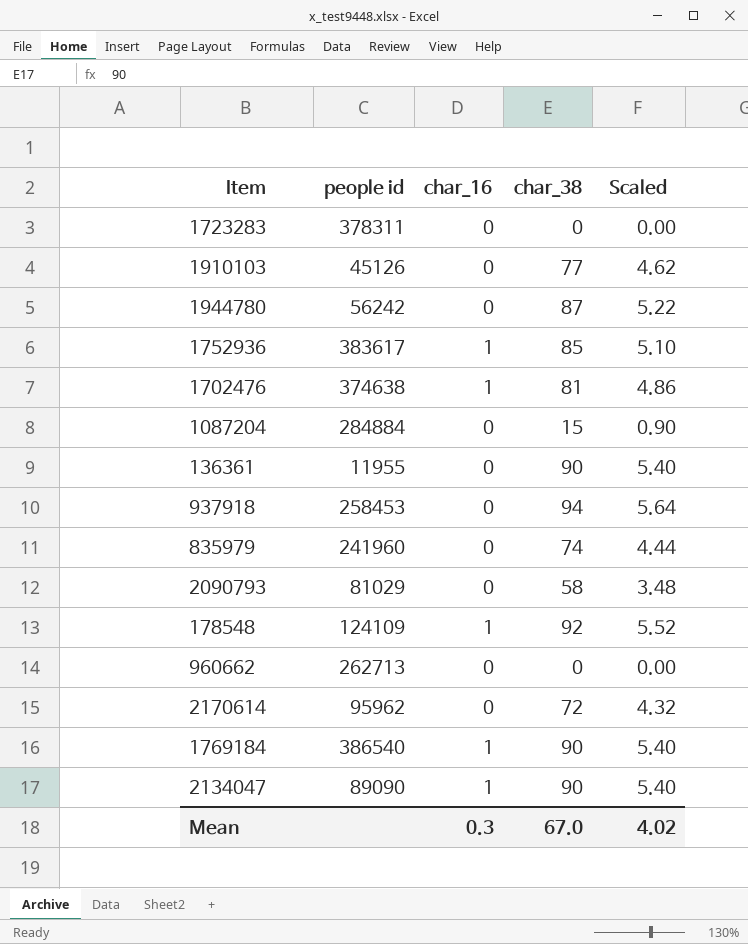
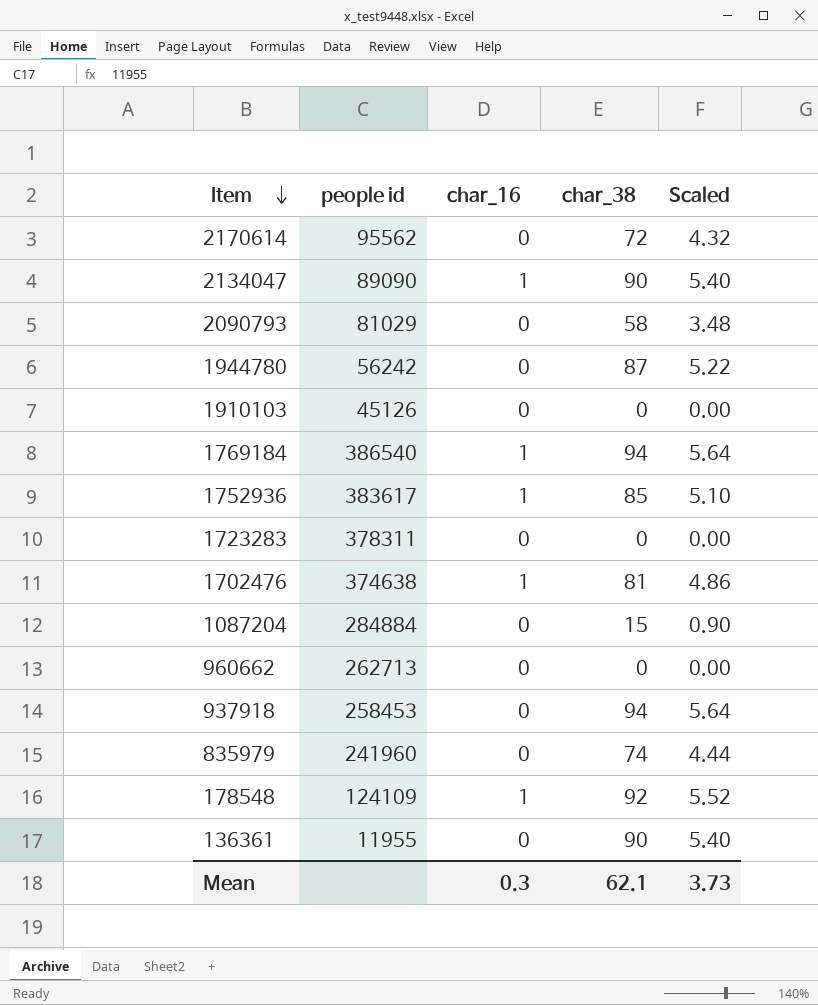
row order: none -> Item descending
2170614 | people id: 95962 -> 95562
1910103 | char_38: 77 -> 0
1910103 | Scaled: 4.62 -> 0.00
1769184 | char_38: 90 -> 94
1769184 | Scaled: 5.40 -> 5.64
Mean | char_38: 67.0 -> 62.1
Mean | Scaled: 4.02 -> 3.73

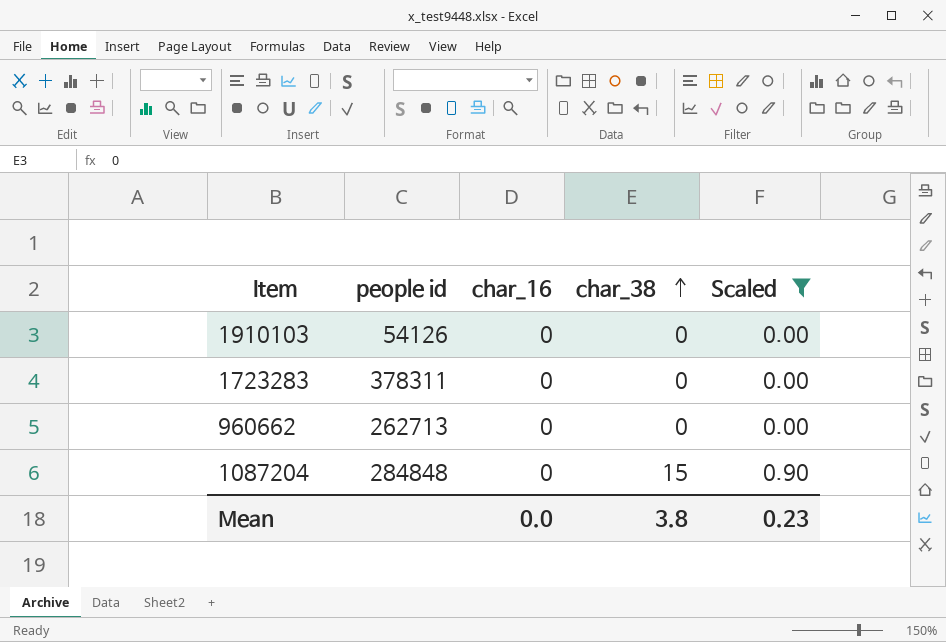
filter: none -> Scaled <= 0.90
row order: Item descending -> char_38 ascending
1910103 | people id: 45126 -> 54126
1087204 | people id: 284884 -> 284848
Mean | char_16: 0.3 -> 0.0
Mean | char_38: 62.1 -> 3.8
Mean | Scaled: 3.73 -> 0.23

